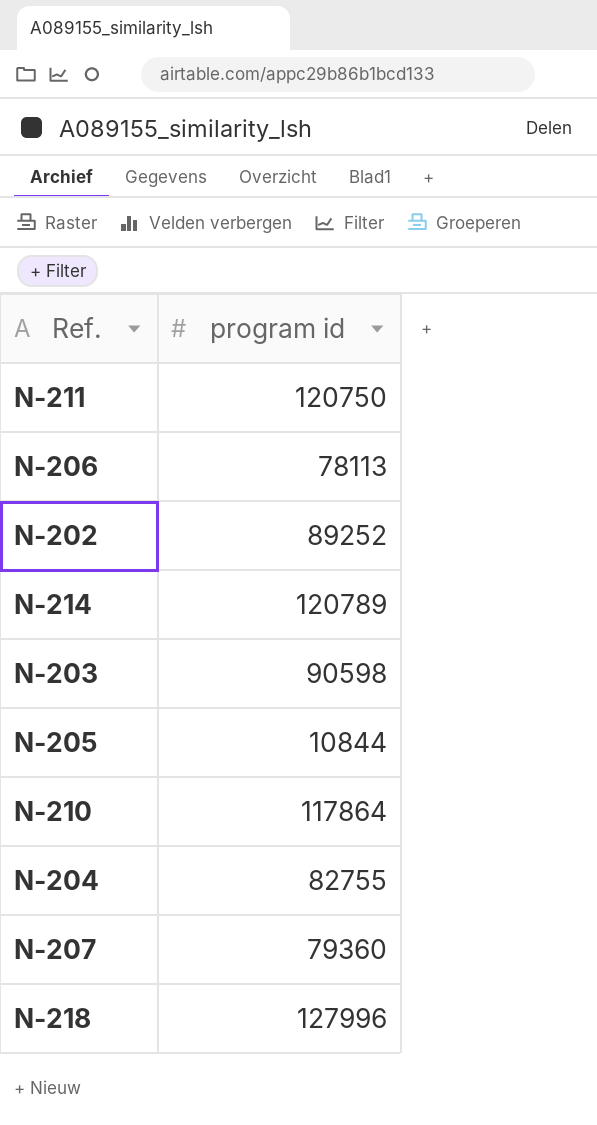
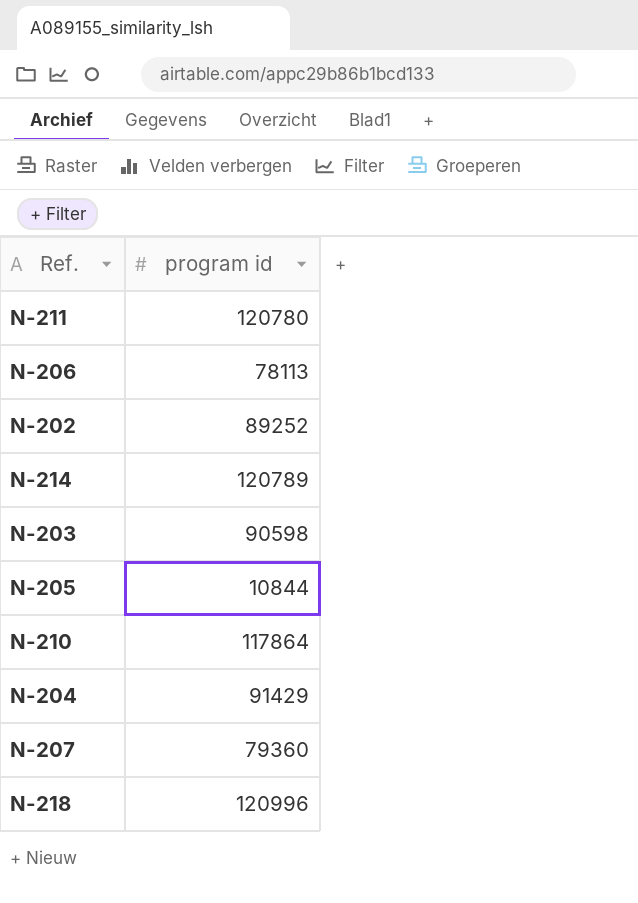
N-211 | program id: 120750 -> 120780
N-204 | program id: 82755 -> 91429
N-218 | program id: 127996 -> 120996

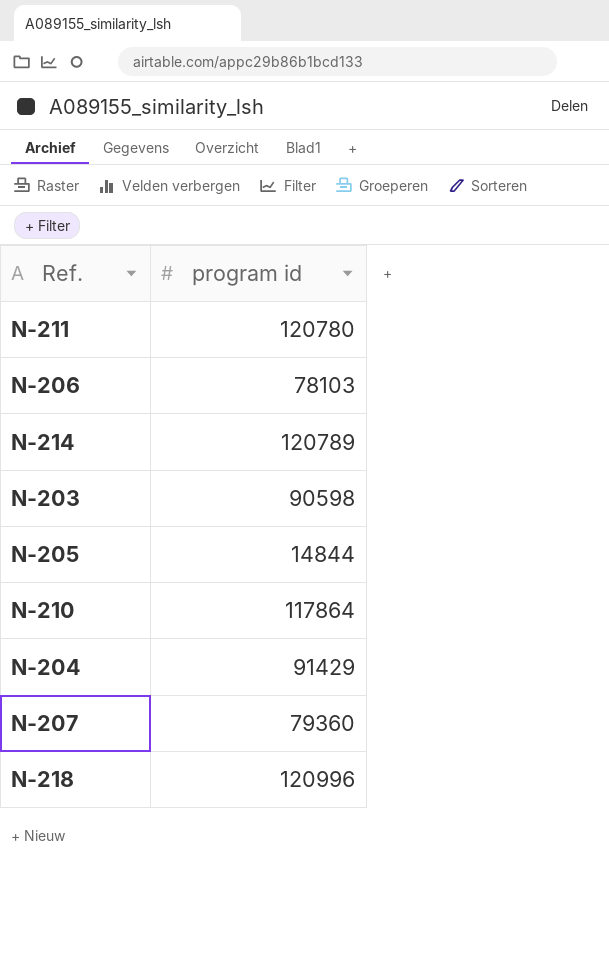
row N-202: 89252 -> none
N-206 | program id: 78113 -> 78103
N-205 | program id: 10844 -> 14844

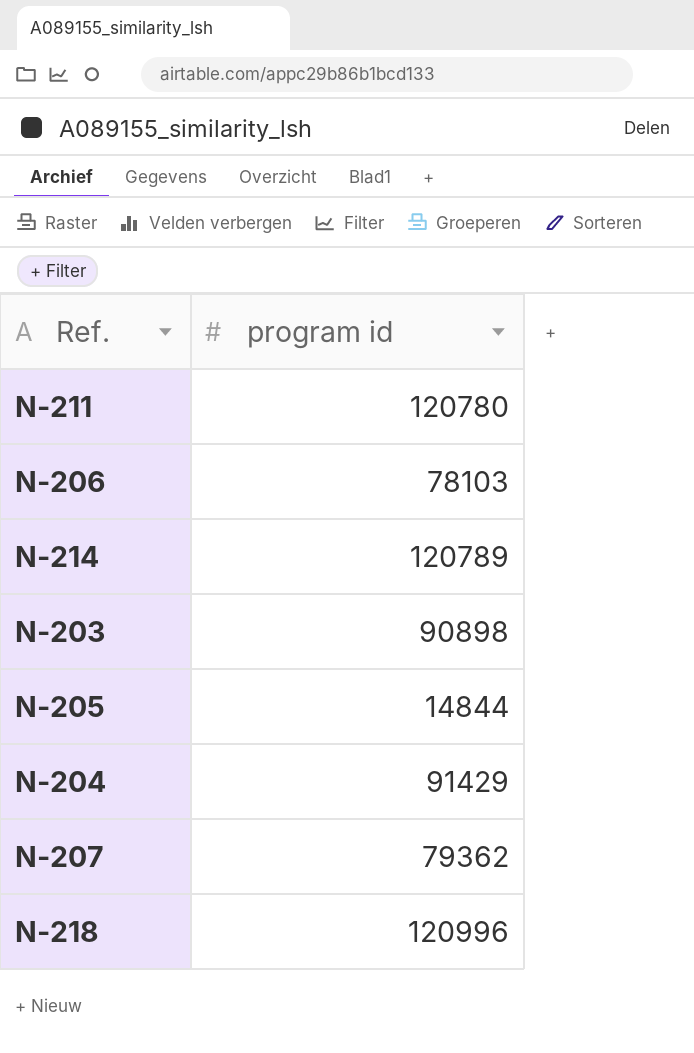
row N-210: 117864 -> none
N-203 | program id: 90598 -> 90898
N-207 | program id: 79360 -> 79362

